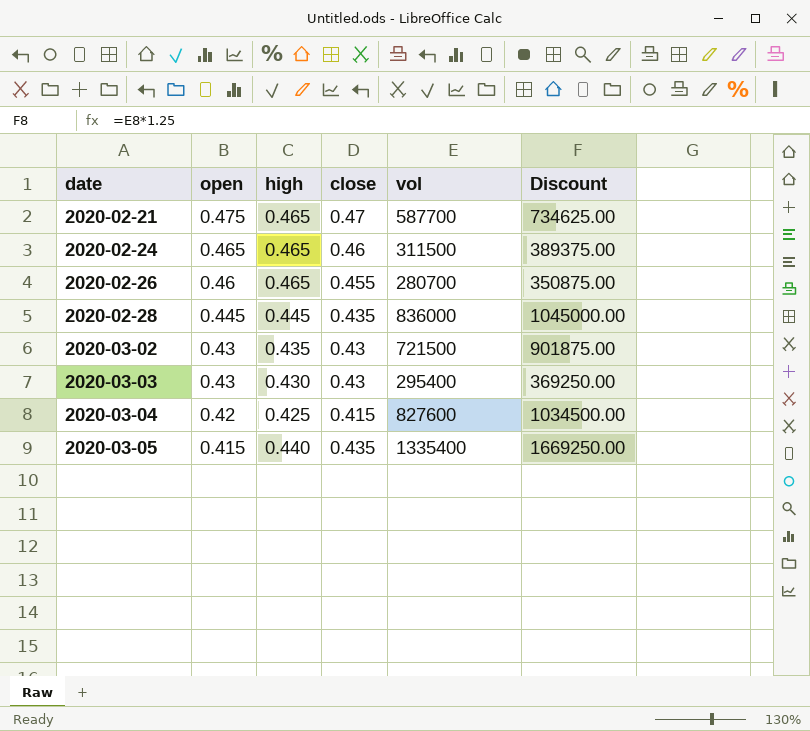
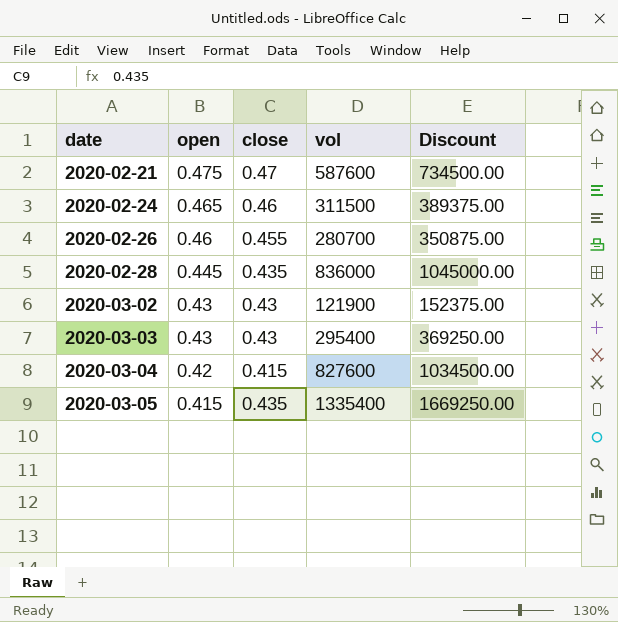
column high | position: 3 -> none
2020-02-21 | vol: 587700 -> 587600
2020-02-21 | Discount: 734625.00 -> 734500.00
2020-03-02 | vol: 721500 -> 121900
2020-03-02 | Discount: 901875.00 -> 152375.00

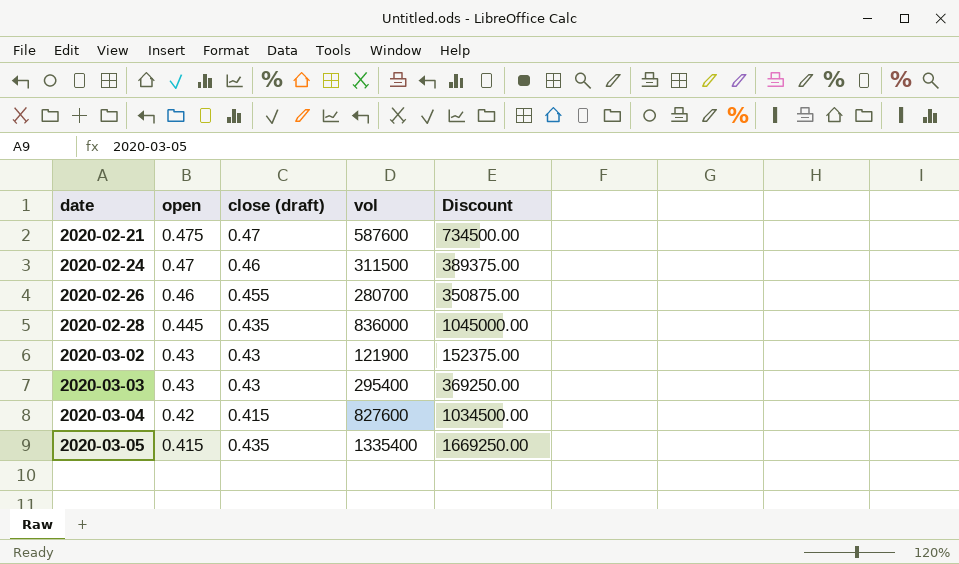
column name: close -> close (draft)
2020-02-24 | open: 0.465 -> 0.47

